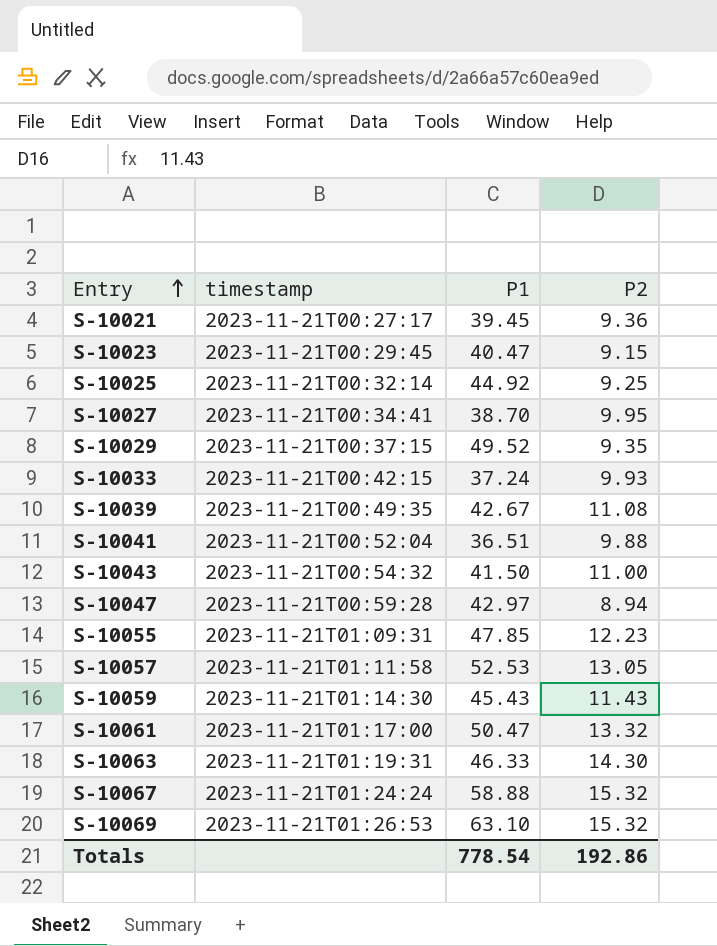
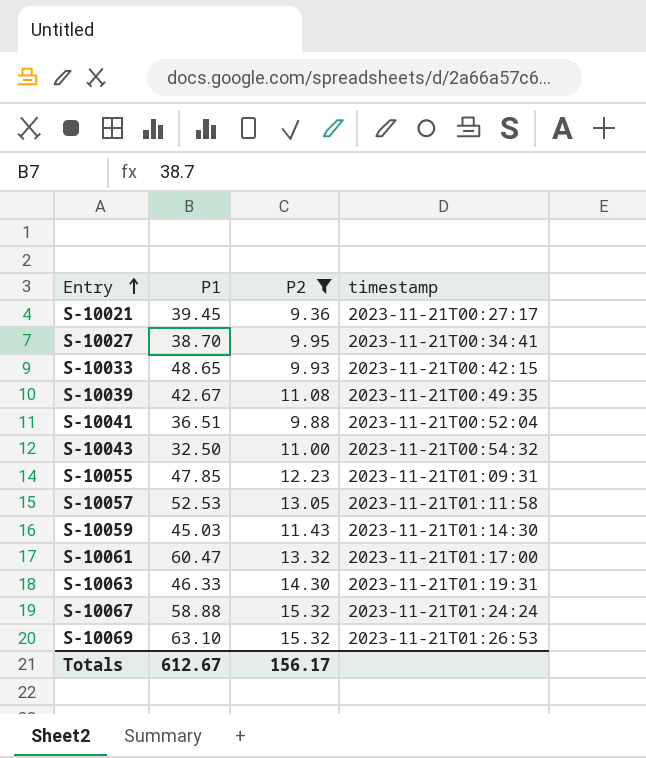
filter: none -> P2 >= 9.36
column timestamp | position: 2 -> 4
S-10033 | P1: 37.24 -> 48.65
S-10043 | P1: 41.50 -> 32.50
S-10059 | P1: 45.43 -> 45.03
S-10061 | P1: 50.47 -> 60.47
Totals | P1: 778.54 -> 612.67
Totals | P2: 192.86 -> 156.17

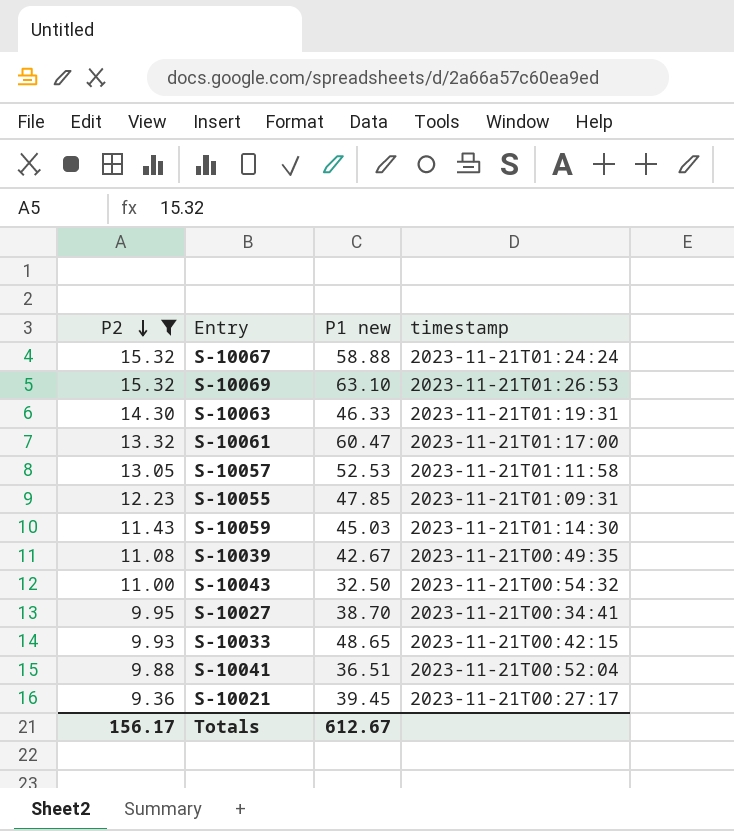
row order: Entry ascending -> P2 descending
column P2 | position: 3 -> 1
column name: P1 -> P1 new

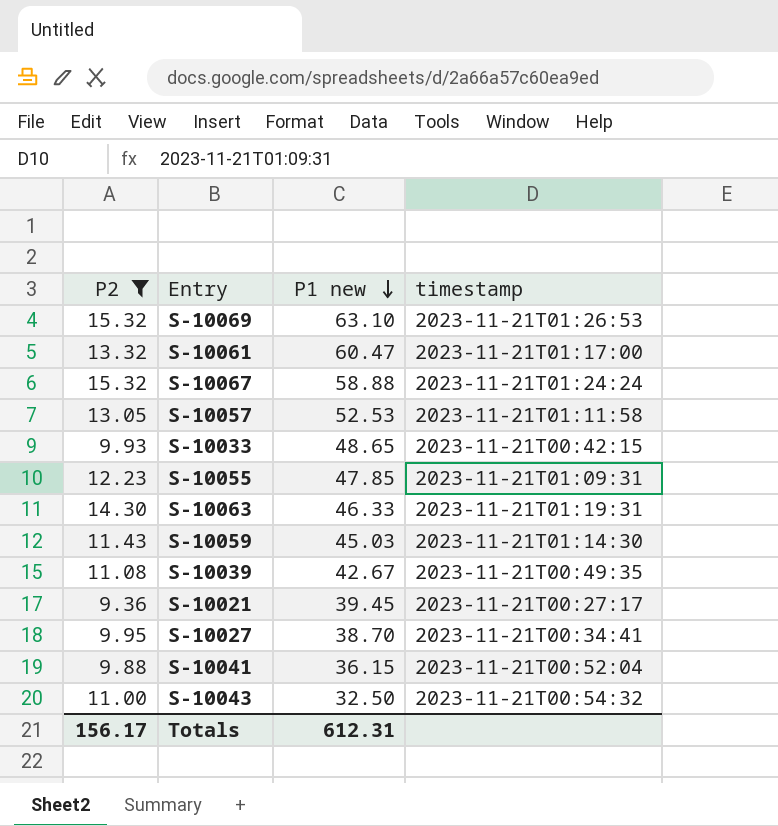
row order: P2 descending -> P1 new descending
S-10041 | P1 new: 36.51 -> 36.15
Totals | P1 new: 612.67 -> 612.31

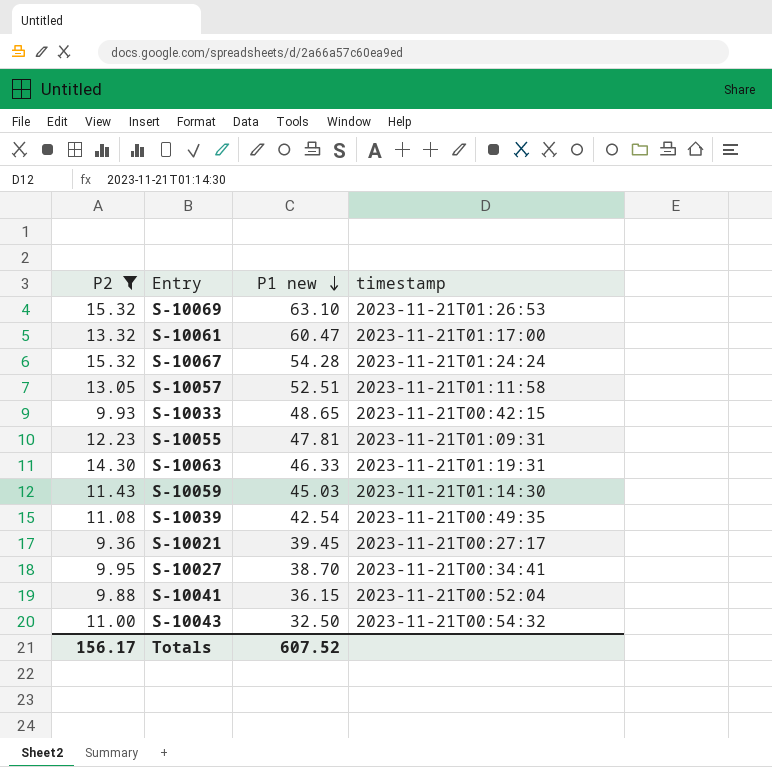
S-10067 | P1 new: 58.88 -> 54.28
S-10057 | P1 new: 52.53 -> 52.51
S-10055 | P1 new: 47.85 -> 47.81
S-10039 | P1 new: 42.67 -> 42.54
Totals | P1 new: 612.31 -> 607.52

